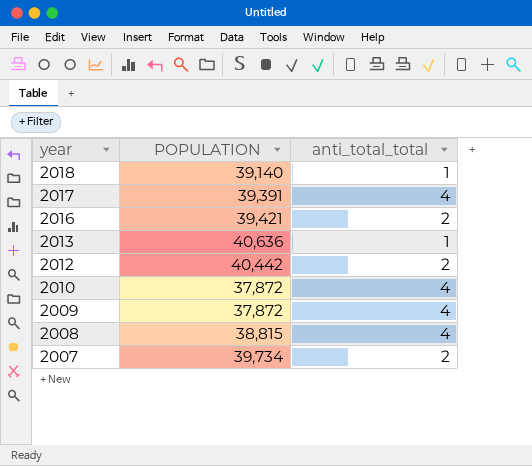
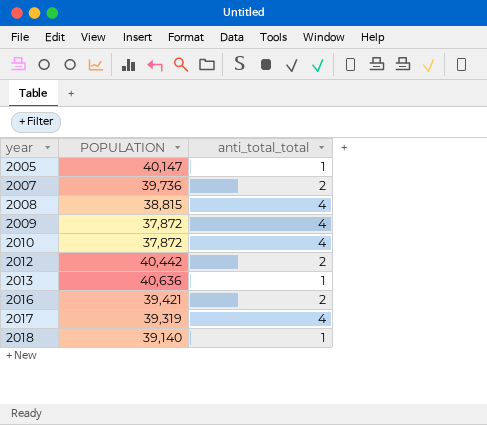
row order: year descending -> year ascending
row 2005: none -> 40,147 | 1
2007 | POPULATION: 39,734 -> 39,736
2017 | POPULATION: 39,391 -> 39,319

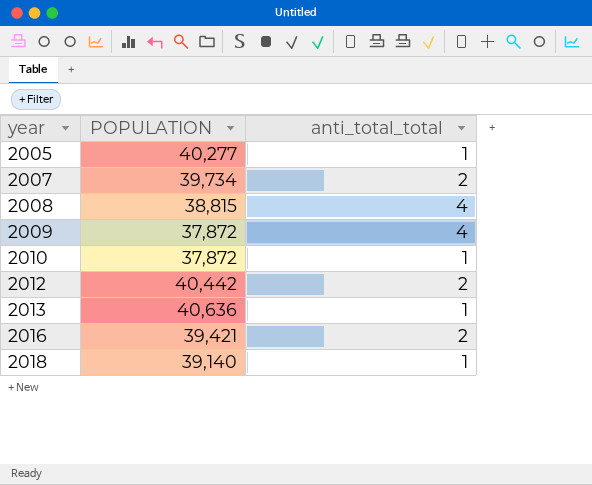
row 2017: 39,319 | 4 -> none
2005 | POPULATION: 40,147 -> 40,277
2007 | POPULATION: 39,736 -> 39,734
2010 | anti_total_total: 4 -> 1

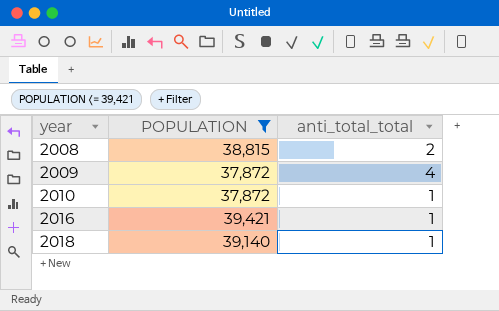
filter: none -> POPULATION <= 39,421
2008 | anti_total_total: 4 -> 2
2016 | anti_total_total: 2 -> 1

